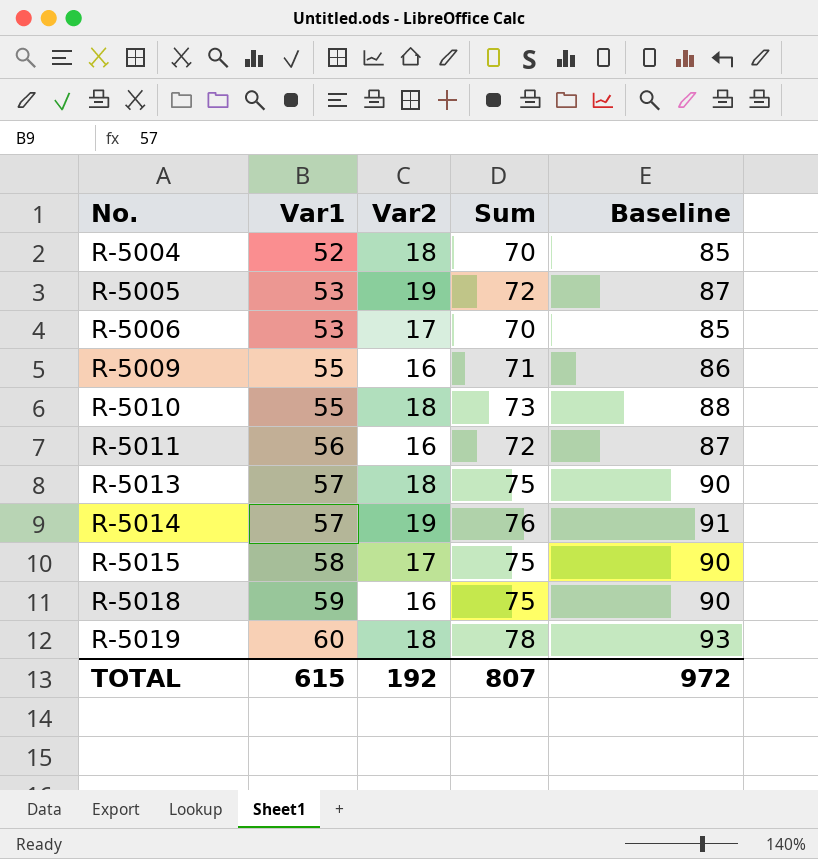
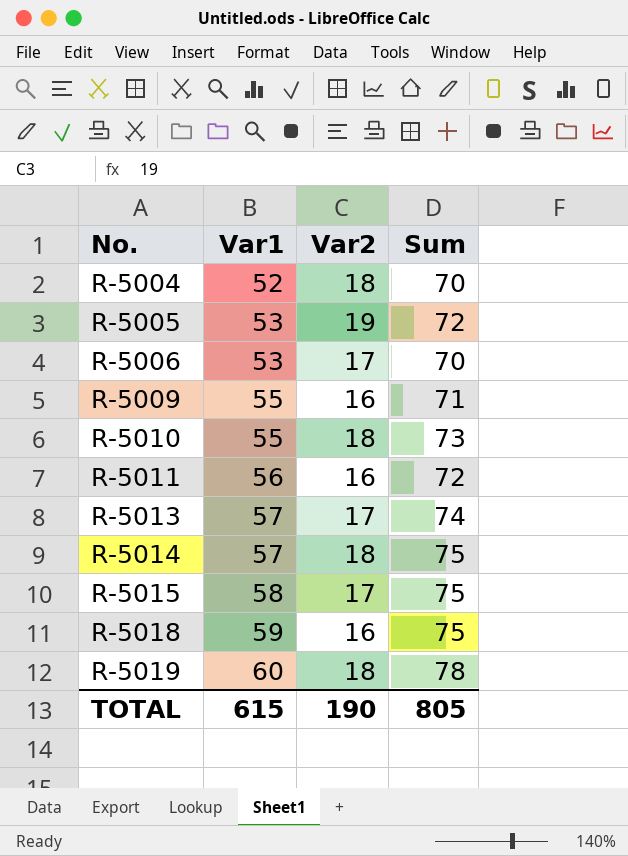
column Baseline | formula: [Sum] + 15 -> none
R-5013 | Var2: 18 -> 17
R-5013 | Sum: 75 -> 74
R-5014 | Var2: 19 -> 18
R-5014 | Sum: 76 -> 75
TOTAL | Var2: 192 -> 190
TOTAL | Sum: 807 -> 805

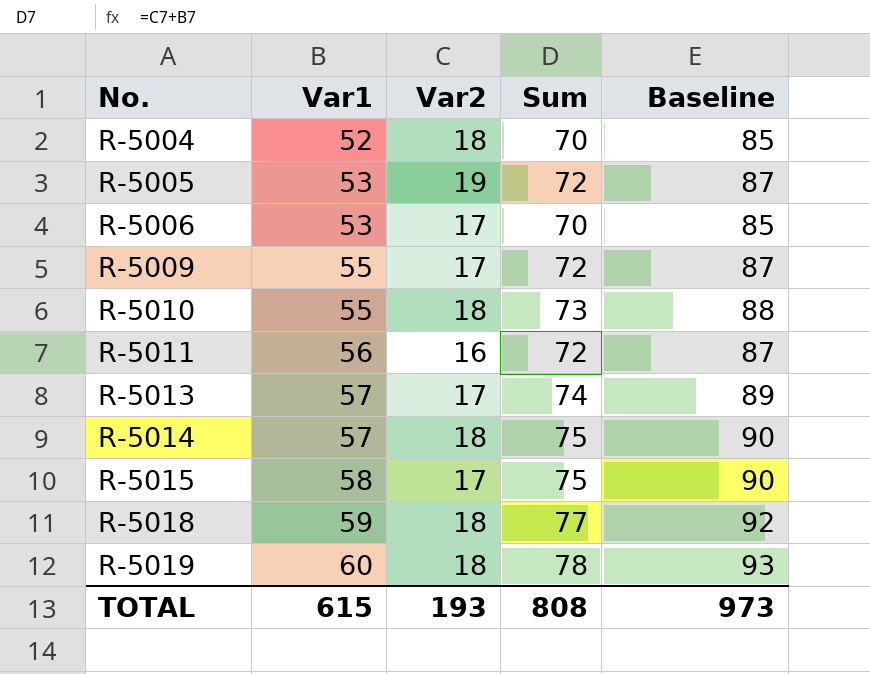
column Baseline | formula: none -> [Sum] + 15
R-5009 | Var2: 16 -> 17
R-5009 | Sum: 71 -> 72
R-5018 | Var2: 16 -> 18
R-5018 | Sum: 75 -> 77
TOTAL | Var2: 190 -> 193
TOTAL | Sum: 805 -> 808

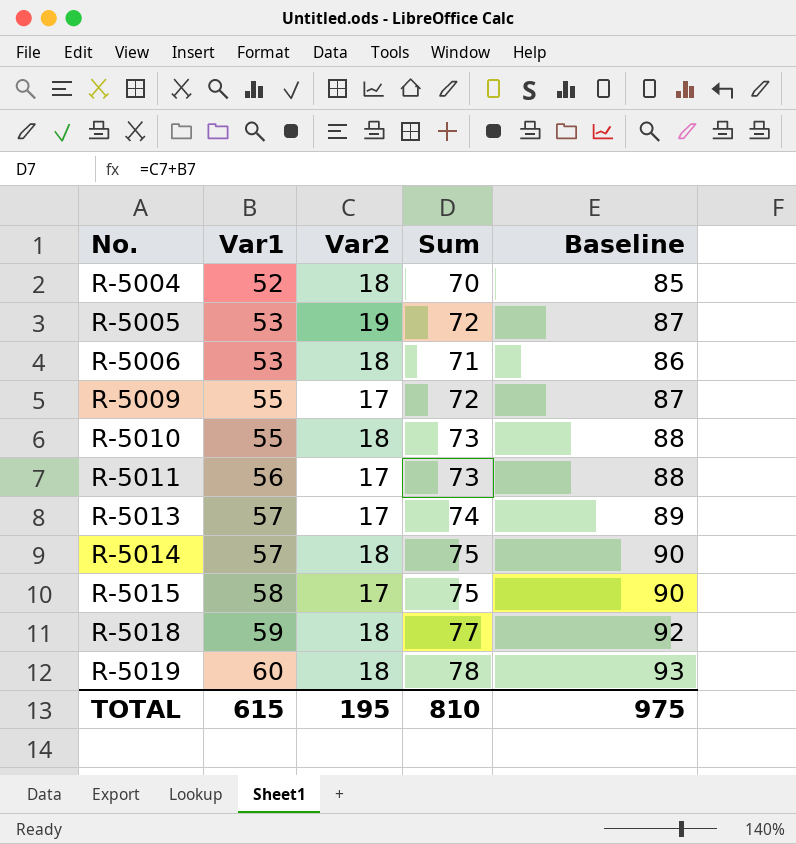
R-5006 | Var2: 17 -> 18
R-5006 | Sum: 70 -> 71
R-5006 | Baseline: 85 -> 86
R-5011 | Var2: 16 -> 17
R-5011 | Sum: 72 -> 73
R-5011 | Baseline: 87 -> 88
TOTAL | Var2: 193 -> 195
TOTAL | Sum: 808 -> 810
TOTAL | Baseline: 973 -> 975

